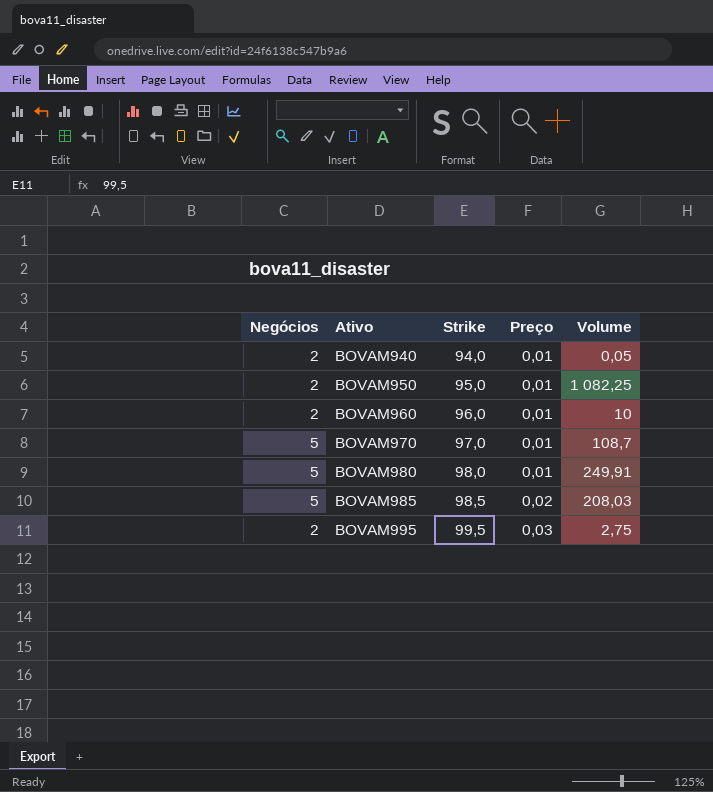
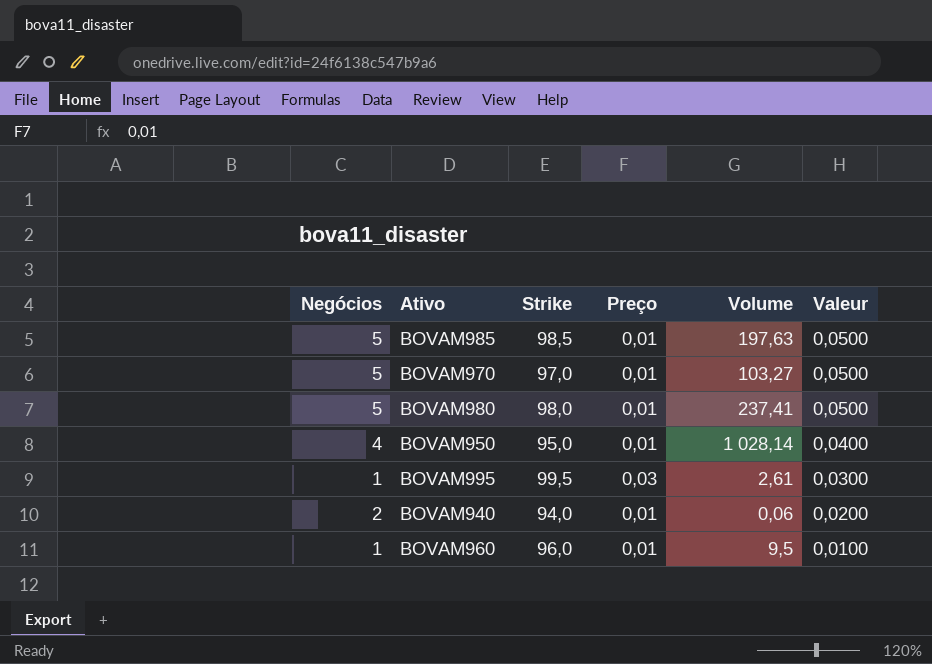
row order: Ativo ascending -> Valeur descending
column Valeur | formula: none -> [Negócios] * [Preço]
BOVAM985 | Preço: 0,02 -> 0,01
BOVAM985 | Volume: 208,03 -> 197,63
BOVAM970 | Volume: 108,7 -> 103,27
BOVAM980 | Volume: 249,91 -> 237,41
BOVAM950 | Negócios: 2 -> 4
BOVAM950 | Volume: 1 082,25 -> 1 028,14
BOVAM995 | Negócios: 2 -> 1
BOVAM995 | Volume: 2,75 -> 2,61
BOVAM940 | Volume: 0,05 -> 0,06
BOVAM960 | Negócios: 2 -> 1
BOVAM960 | Volume: 10 -> 9,5

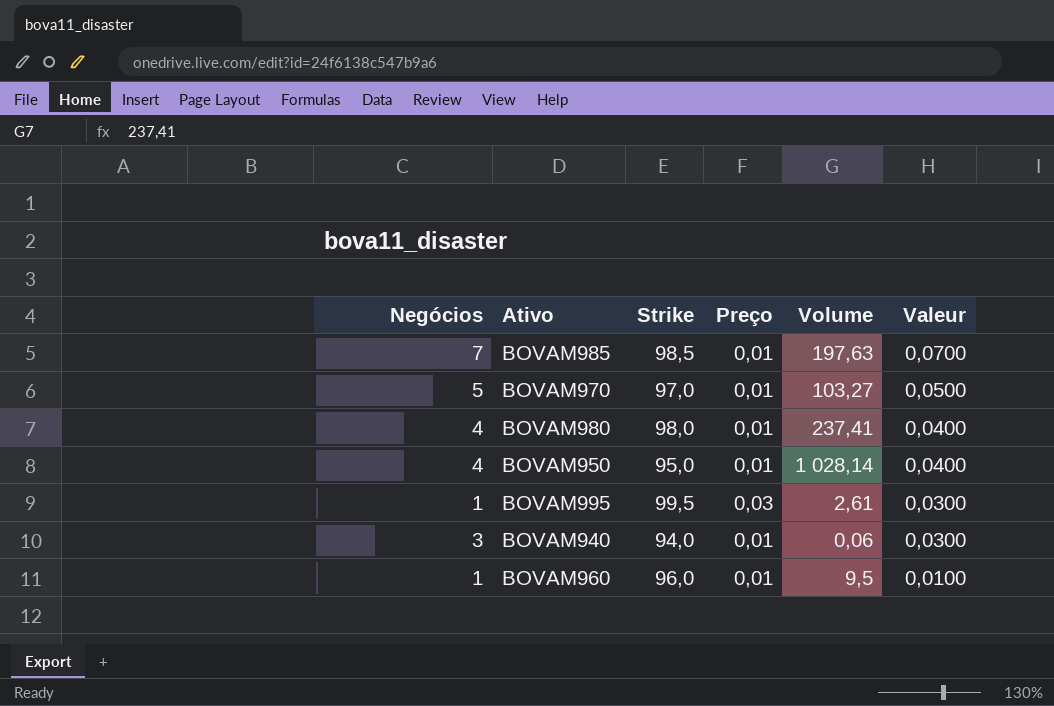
BOVAM985 | Negócios: 5 -> 7
BOVAM985 | Valeur: 0,0500 -> 0,0700
BOVAM980 | Negócios: 5 -> 4
BOVAM980 | Valeur: 0,0500 -> 0,0400
BOVAM940 | Negócios: 2 -> 3
BOVAM940 | Valeur: 0,0200 -> 0,0300

